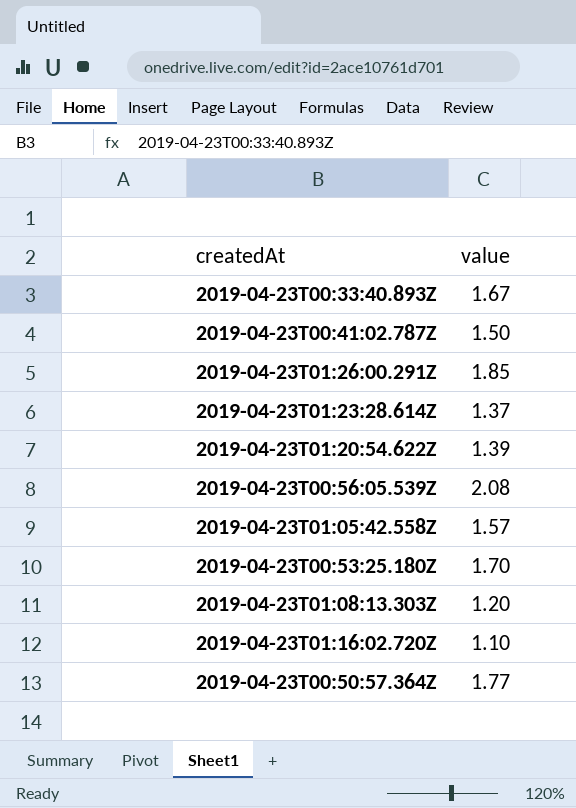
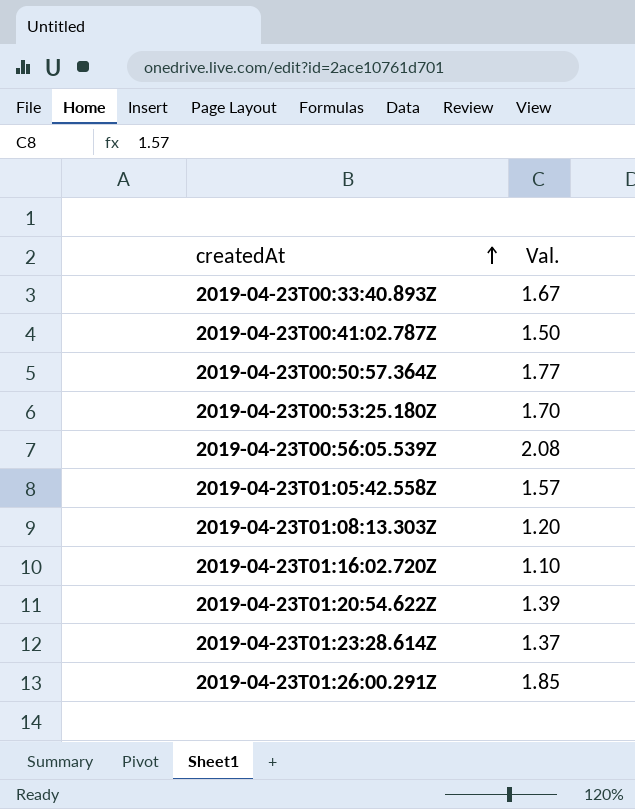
row order: none -> createdAt ascending
column name: value -> Val.

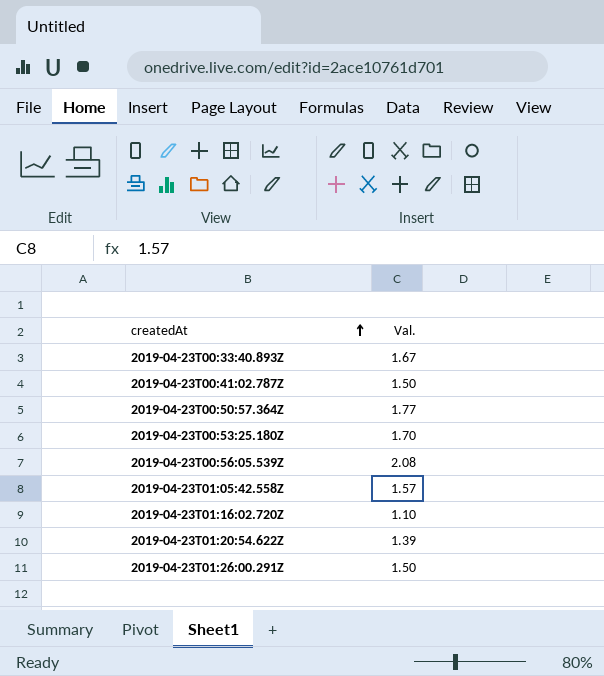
row 2019-04-23T01:08:13.303Z: 1.20 -> none
row 2019-04-23T01:23:28.614Z: 1.37 -> none
2019-04-23T01:26:00.291Z | Val.: 1.85 -> 1.50

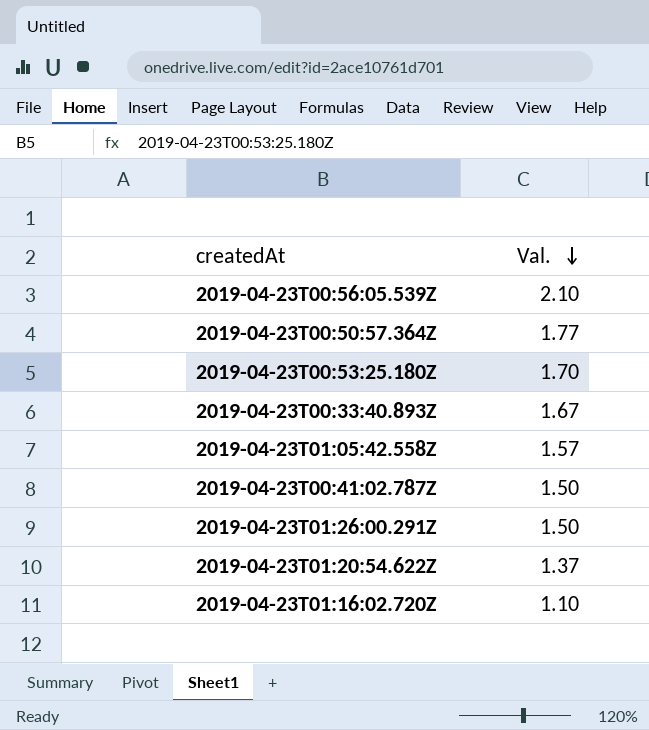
row order: createdAt ascending -> Val. descending
2019-04-23T00:56:05.539Z | Val.: 2.08 -> 2.10
2019-04-23T01:20:54.622Z | Val.: 1.39 -> 1.37

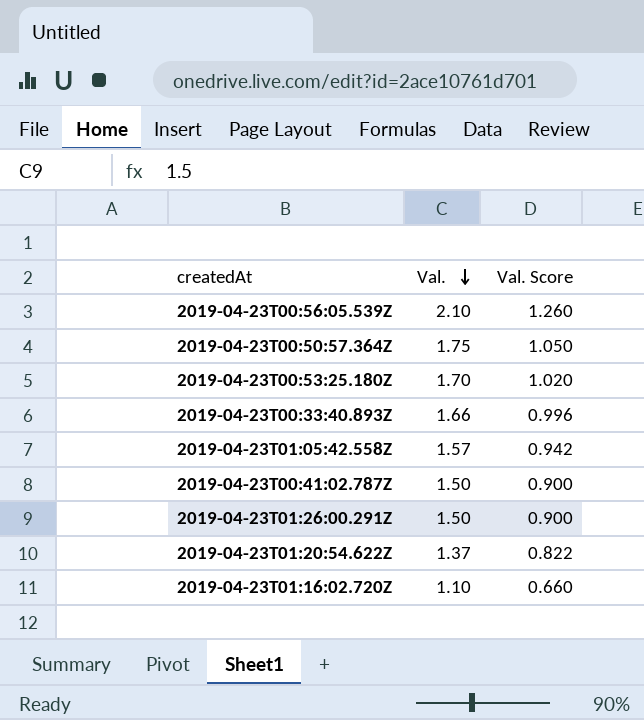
column Val. Score | formula: none -> [Val.] * 0.6
2019-04-23T00:50:57.364Z | Val.: 1.77 -> 1.75
2019-04-23T00:33:40.893Z | Val.: 1.67 -> 1.66

